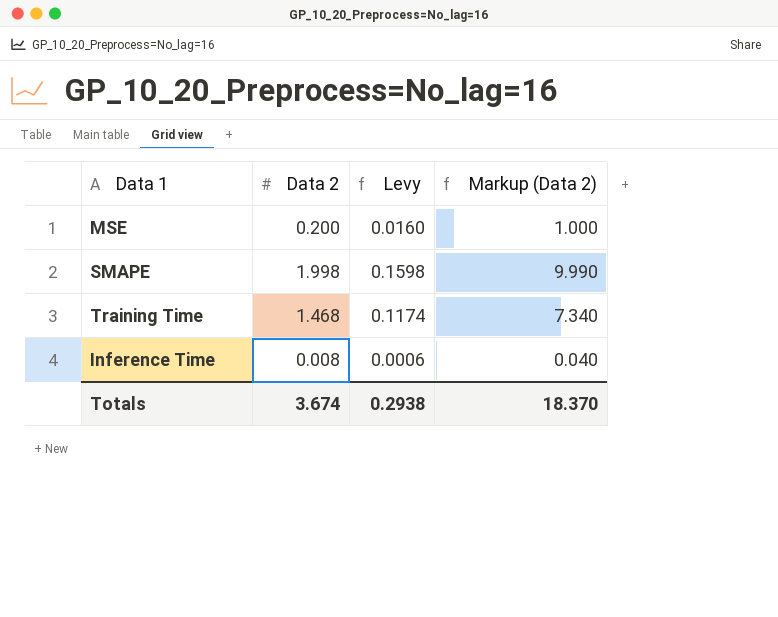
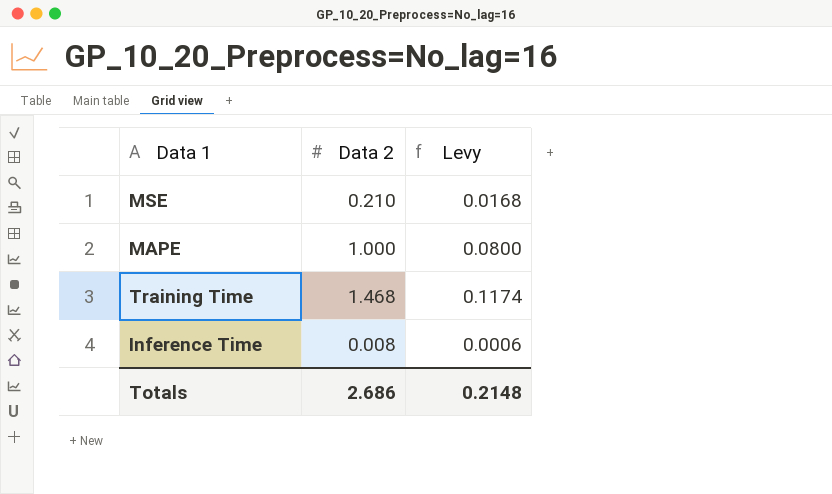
column Markup (Data 2) | formula: [Data 2] * 5 -> none
row SMAPE: 1.998 | 0.1598 | 9.990 -> none
MSE | Data 2: 0.200 -> 0.210
MSE | Levy: 0.0160 -> 0.0168
row MAPE: none -> 1.000 | 0.0800
Totals | Data 2: 3.674 -> 2.686
Totals | Levy: 0.2938 -> 0.2148

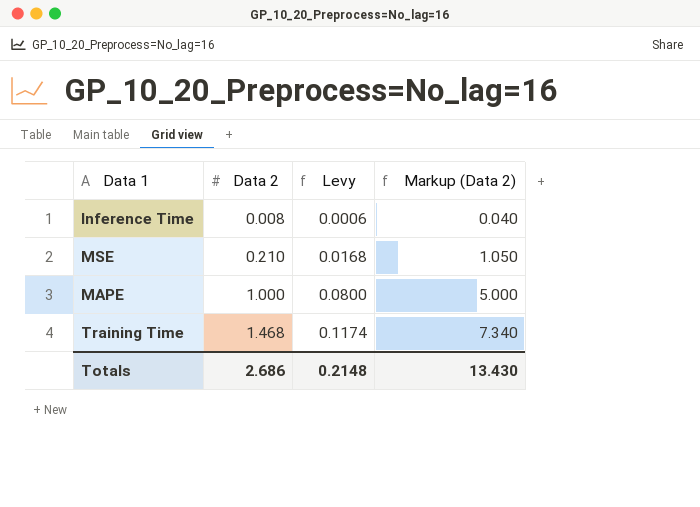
row order: none -> Data 2 ascending
column Markup (Data 2) | formula: none -> [Data 2] * 5

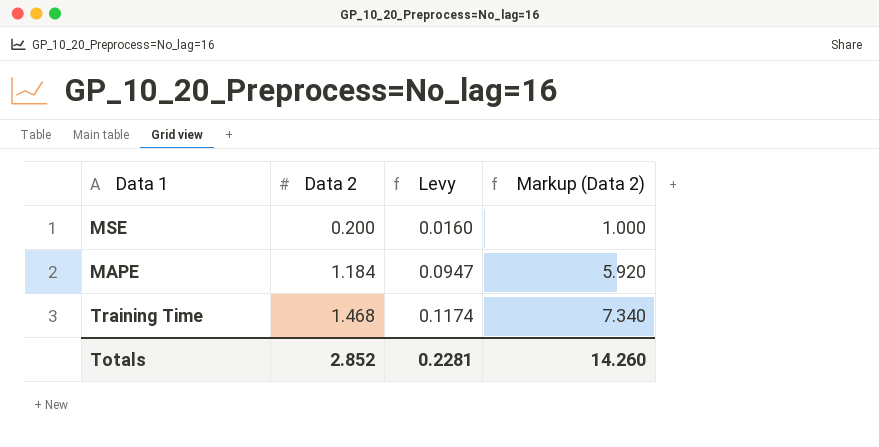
row Inference Time: 0.008 | 0.0006 | 0.040 -> none
MSE | Data 2: 0.210 -> 0.200
MSE | Levy: 0.0168 -> 0.0160
MSE | Markup (Data 2): 1.050 -> 1.000
MAPE | Data 2: 1.000 -> 1.184
MAPE | Levy: 0.0800 -> 0.0947
MAPE | Markup (Data 2): 5.000 -> 5.920
Totals | Data 2: 2.686 -> 2.852
Totals | Levy: 0.2148 -> 0.2281
Totals | Markup (Data 2): 13.430 -> 14.260

